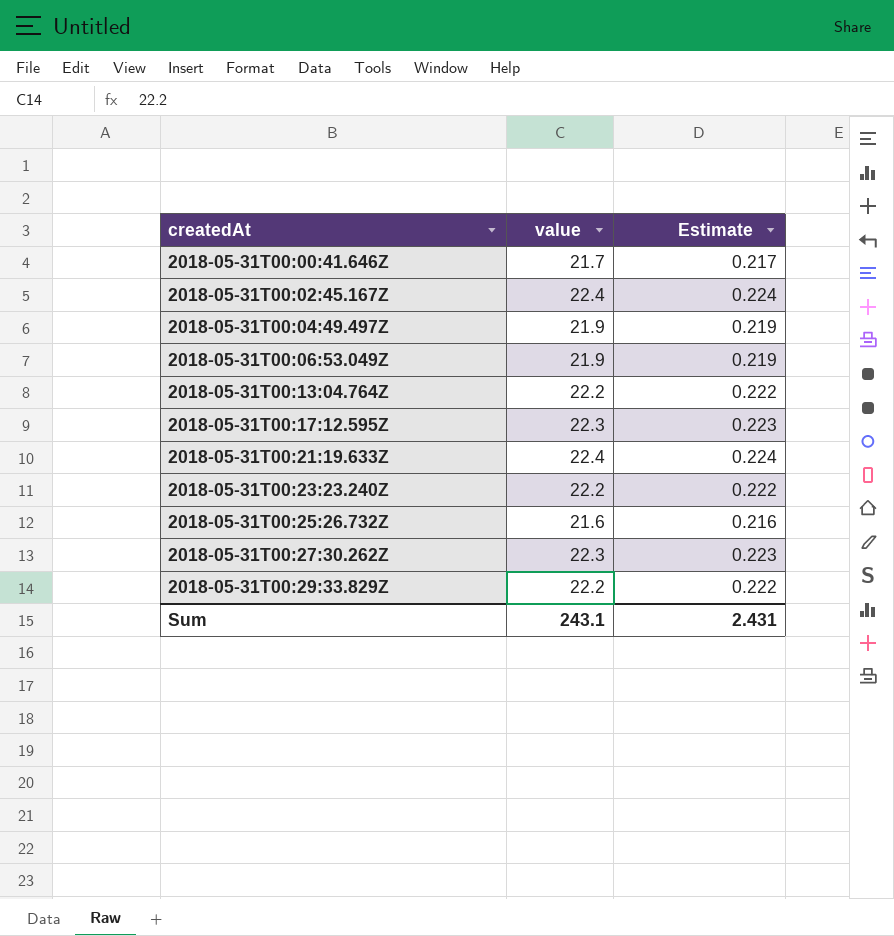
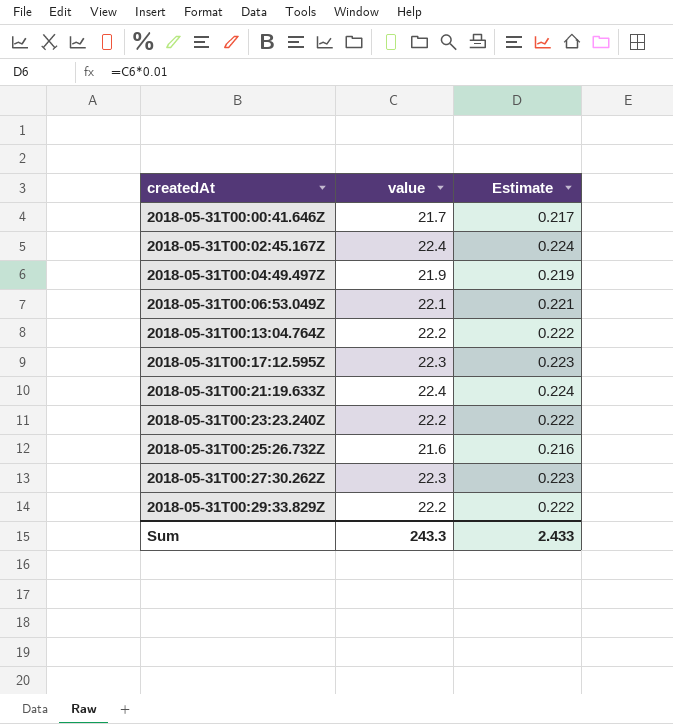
2018-05-31T00:06:53.049Z | value: 21.9 -> 22.1
2018-05-31T00:06:53.049Z | Estimate: 0.219 -> 0.221
Sum | value: 243.1 -> 243.3
Sum | Estimate: 2.431 -> 2.433

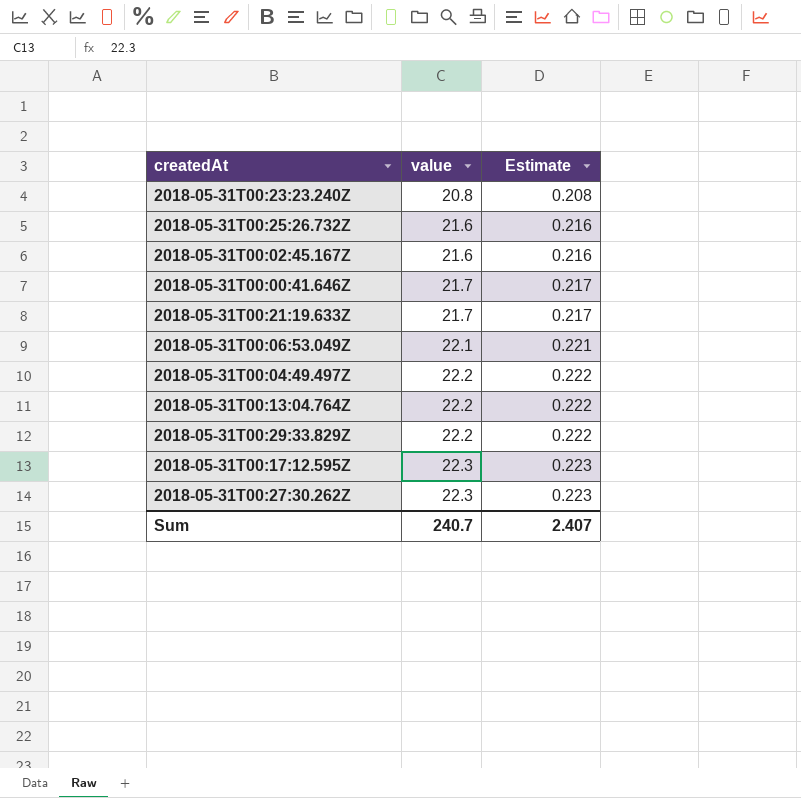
row order: createdAt ascending -> value ascending
2018-05-31T00:23:23.240Z | value: 22.2 -> 20.8
2018-05-31T00:23:23.240Z | Estimate: 0.222 -> 0.208
2018-05-31T00:02:45.167Z | value: 22.4 -> 21.6
2018-05-31T00:02:45.167Z | Estimate: 0.224 -> 0.216
2018-05-31T00:21:19.633Z | value: 22.4 -> 21.7
2018-05-31T00:21:19.633Z | Estimate: 0.224 -> 0.217
2018-05-31T00:04:49.497Z | value: 21.9 -> 22.2
2018-05-31T00:04:49.497Z | Estimate: 0.219 -> 0.222
Sum | value: 243.3 -> 240.7
Sum | Estimate: 2.433 -> 2.407

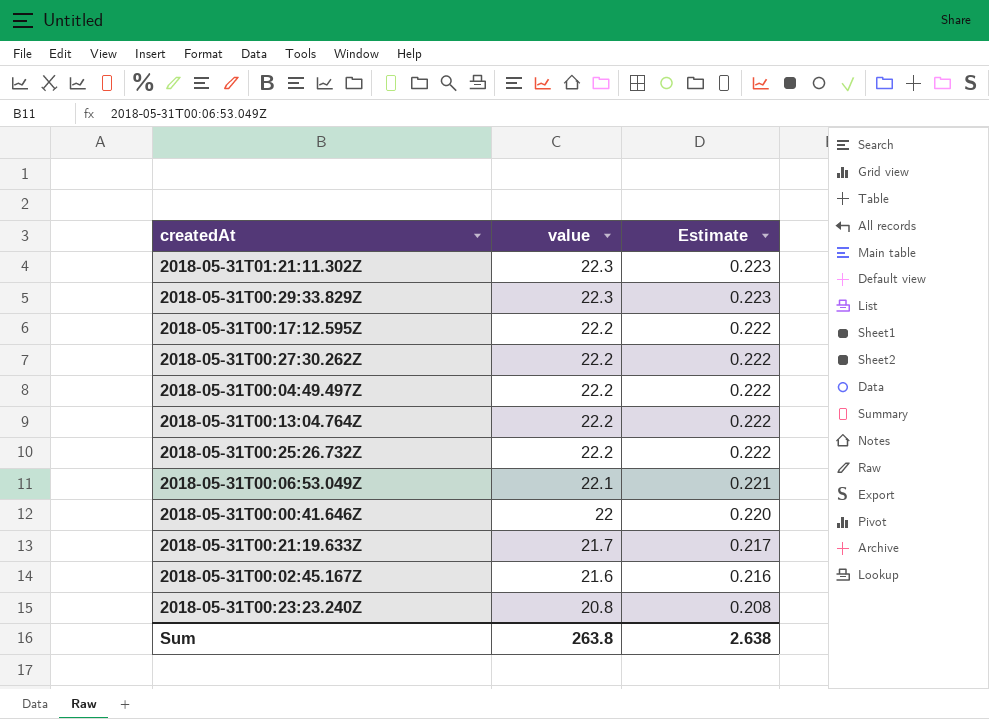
row order: value ascending -> value descending
row 2018-05-31T01:21:11.302Z: none -> 22.3 | 0.223
2018-05-31T00:29:33.829Z | value: 22.2 -> 22.3
2018-05-31T00:29:33.829Z | Estimate: 0.222 -> 0.223
2018-05-31T00:17:12.595Z | value: 22.3 -> 22.2
2018-05-31T00:17:12.595Z | Estimate: 0.223 -> 0.222
2018-05-31T00:27:30.262Z | value: 22.3 -> 22.2
2018-05-31T00:27:30.262Z | Estimate: 0.223 -> 0.222
2018-05-31T00:25:26.732Z | value: 21.6 -> 22.2
2018-05-31T00:25:26.732Z | Estimate: 0.216 -> 0.222
2018-05-31T00:00:41.646Z | value: 21.7 -> 22
2018-05-31T00:00:41.646Z | Estimate: 0.217 -> 0.220
Sum | value: 240.7 -> 263.8
Sum | Estimate: 2.407 -> 2.638

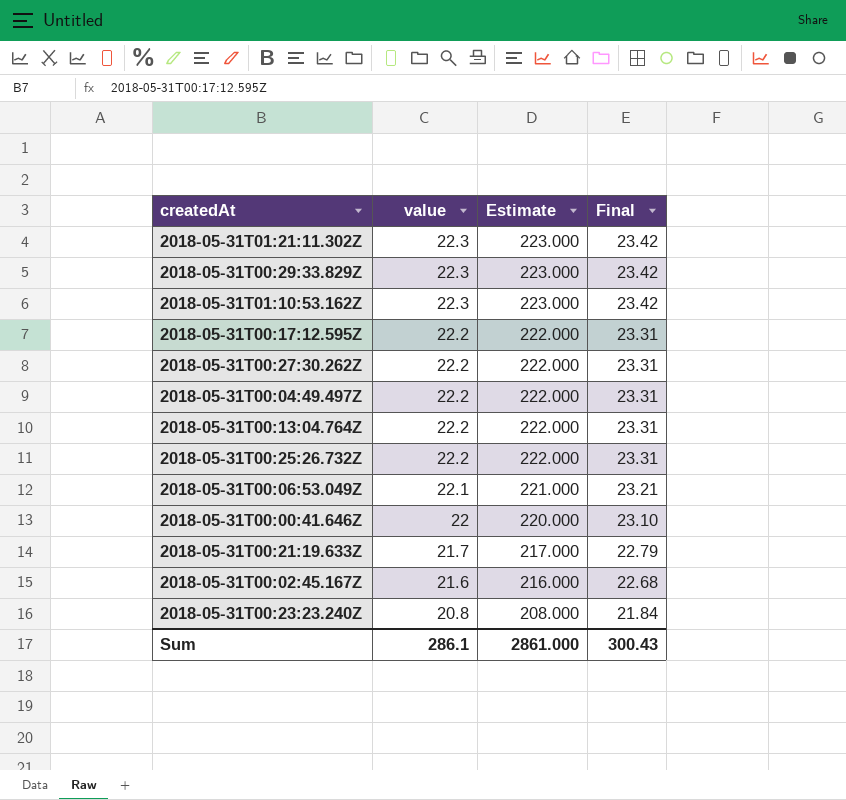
column Estimate | formula: [value] * 0.01 -> [value] * 10
column Final | formula: none -> [value] * 1.05
row 2018-05-31T01:10:53.162Z: none -> 22.3 | 223.000 | 23.42
Sum | value: 263.8 -> 286.1
Sum | Estimate: 2.638 -> 2861.000

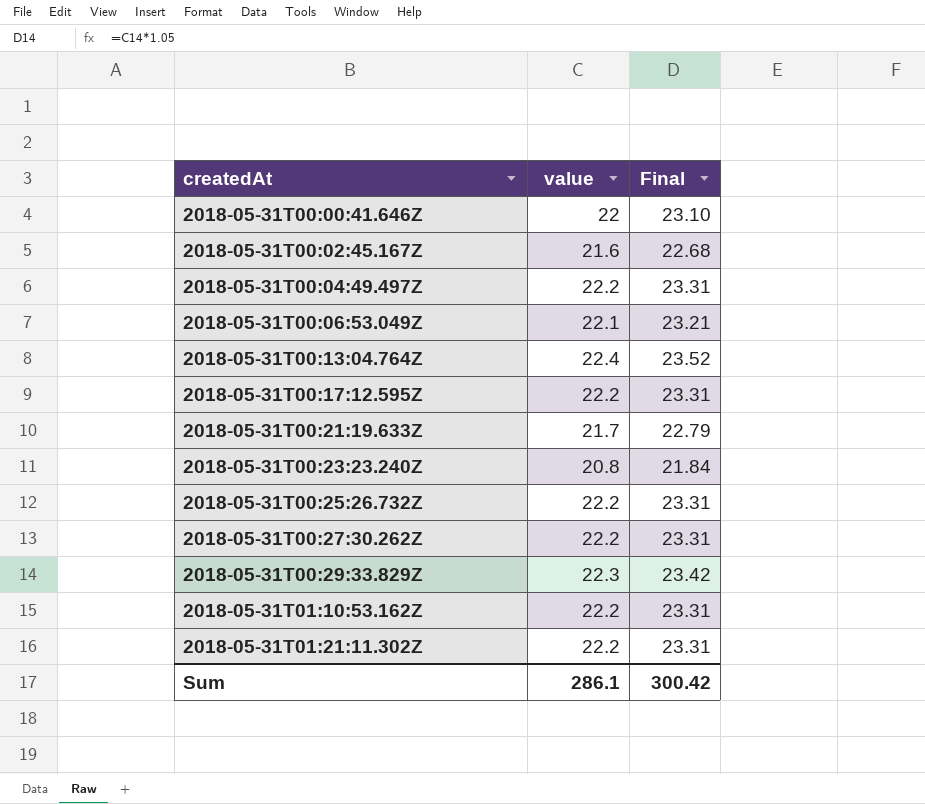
row order: value descending -> createdAt ascending
column Estimate | formula: [value] * 10 -> none
2018-05-31T00:13:04.764Z | value: 22.2 -> 22.4
2018-05-31T00:13:04.764Z | Final: 23.31 -> 23.52
2018-05-31T01:10:53.162Z | value: 22.3 -> 22.2
2018-05-31T01:10:53.162Z | Final: 23.42 -> 23.31
2018-05-31T01:21:11.302Z | value: 22.3 -> 22.2
2018-05-31T01:21:11.302Z | Final: 23.42 -> 23.31
Sum | Final: 300.43 -> 300.42

